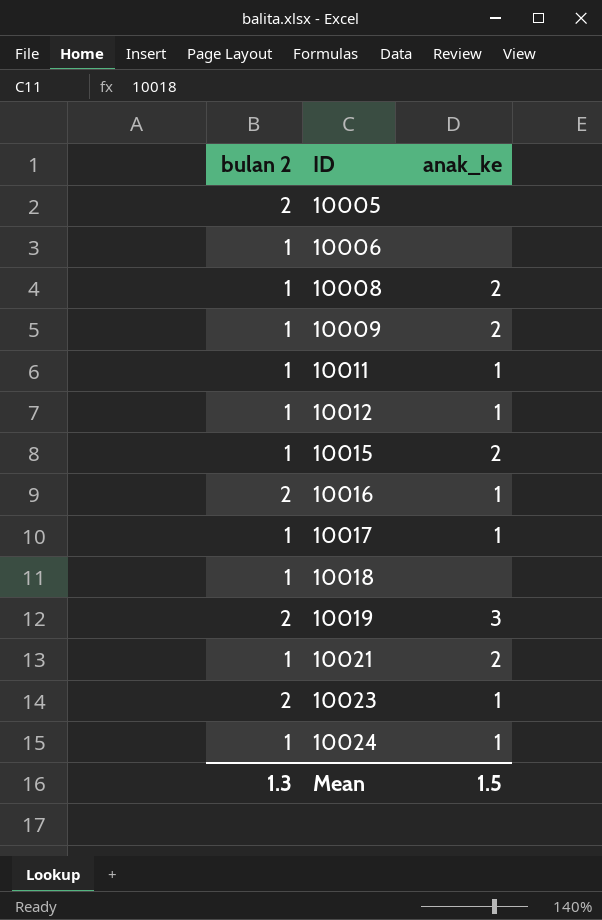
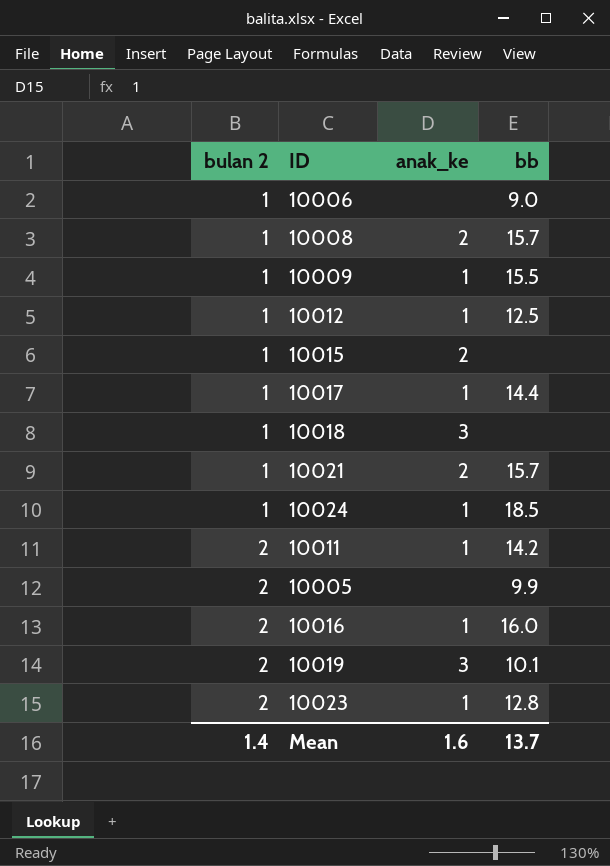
row order: ID ascending -> bulan 2 ascending
column bb | position: none -> 4
10009 | anak_ke: 2 -> 1
10018 | anak_ke: none -> 3
10011 | bulan 2: 1 -> 2
Mean | bulan 2: 1.3 -> 1.4
Mean | anak_ke: 1.5 -> 1.6

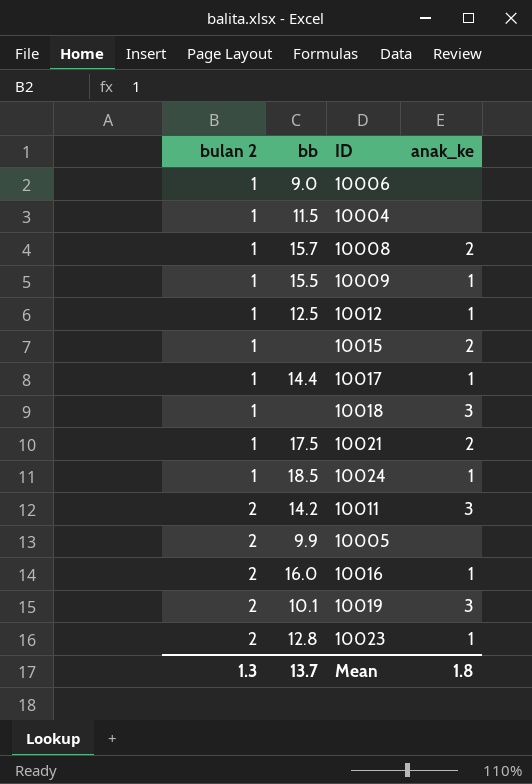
column bb | position: 4 -> 2
row 10004: none -> 1 | 11.5 | none
10021 | bb: 15.7 -> 17.5
10011 | anak_ke: 1 -> 3
Mean | bulan 2: 1.4 -> 1.3
Mean | anak_ke: 1.6 -> 1.8

